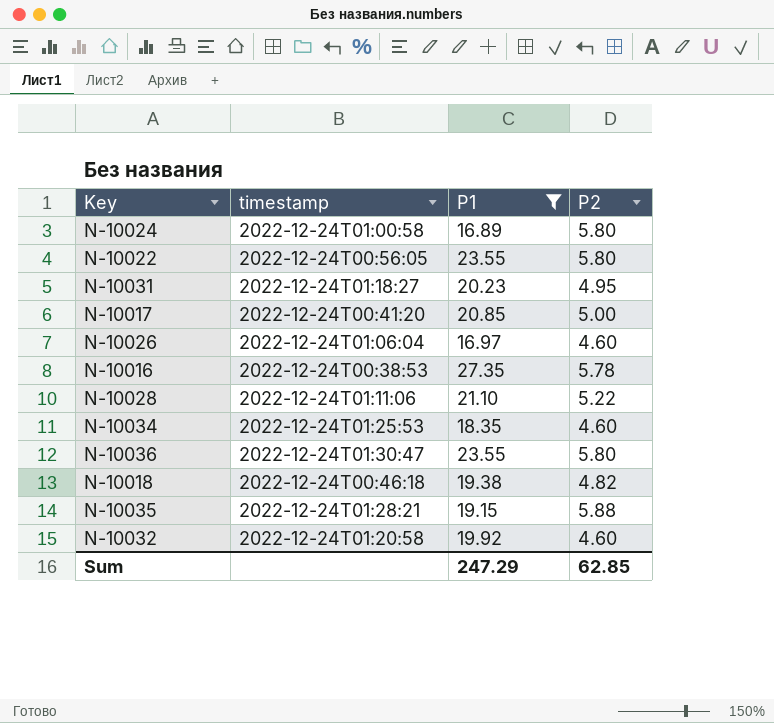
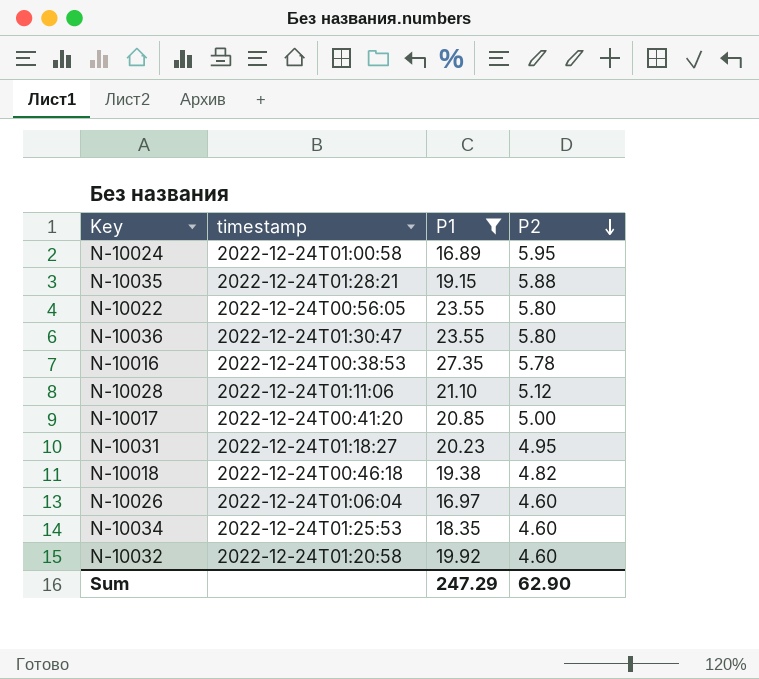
row order: none -> P2 descending
N-10024 | P2: 5.80 -> 5.95
N-10028 | P2: 5.22 -> 5.12
Sum | P2: 62.85 -> 62.90

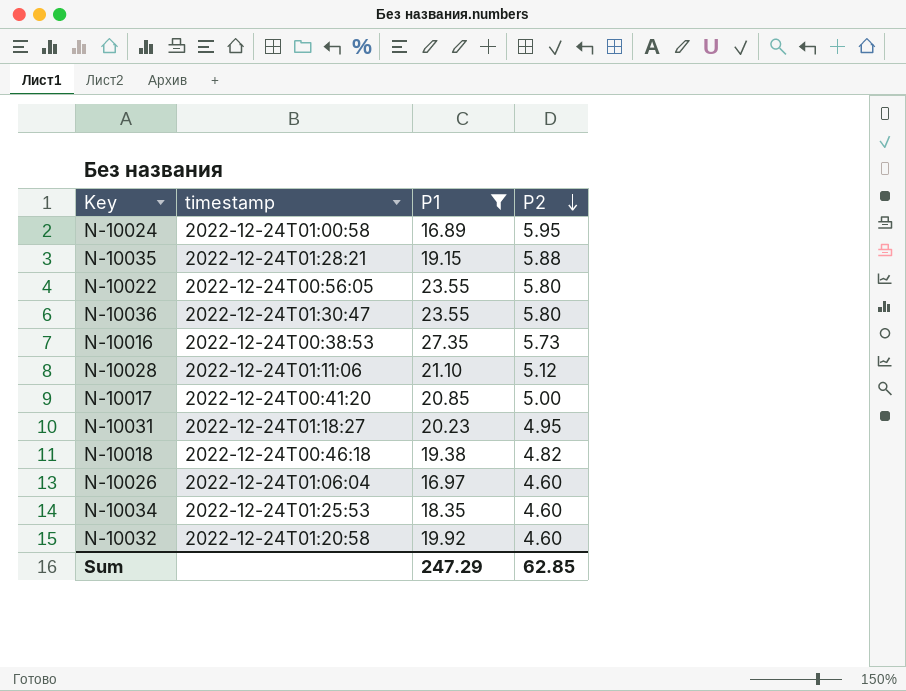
N-10016 | P2: 5.78 -> 5.73
Sum | P2: 62.90 -> 62.85

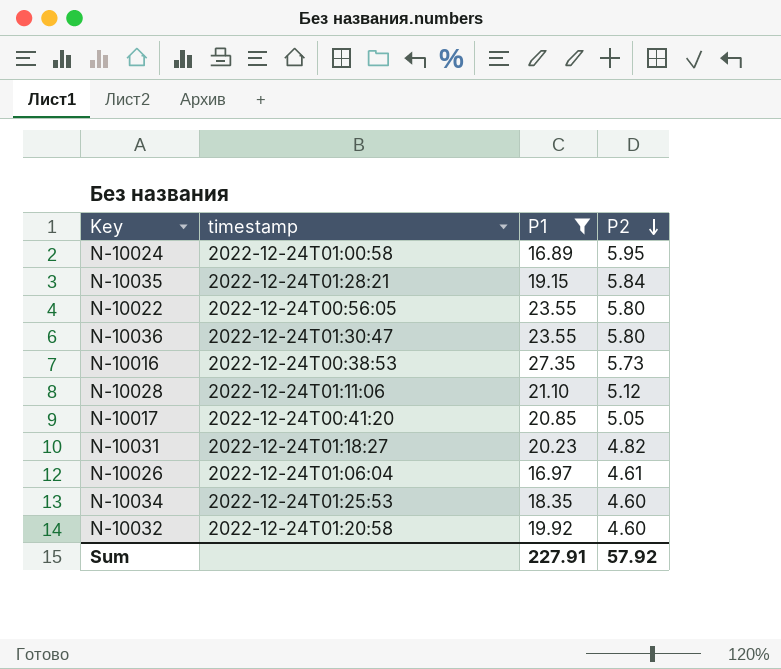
row N-10018: 2022-12-24T00:46:18 | 19.38 | 4.82 -> none
N-10035 | P2: 5.88 -> 5.84
N-10017 | P2: 5.00 -> 5.05
N-10031 | P2: 4.95 -> 4.82
N-10026 | P2: 4.60 -> 4.61
Sum | P1: 247.29 -> 227.91
Sum | P2: 62.85 -> 57.92

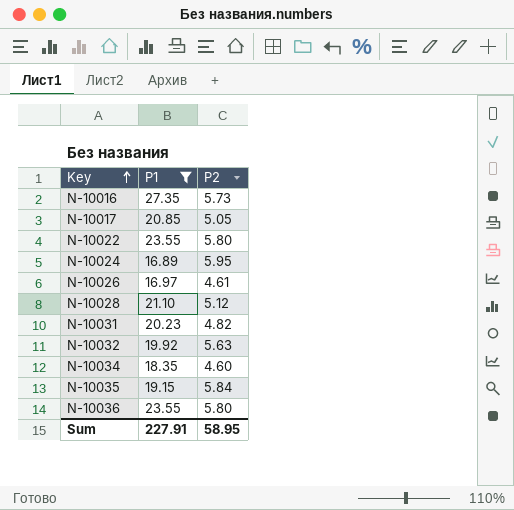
row order: P2 descending -> Key ascending
column timestamp | position: 2 -> none
N-10032 | P2: 4.60 -> 5.63
Sum | P2: 57.92 -> 58.95

